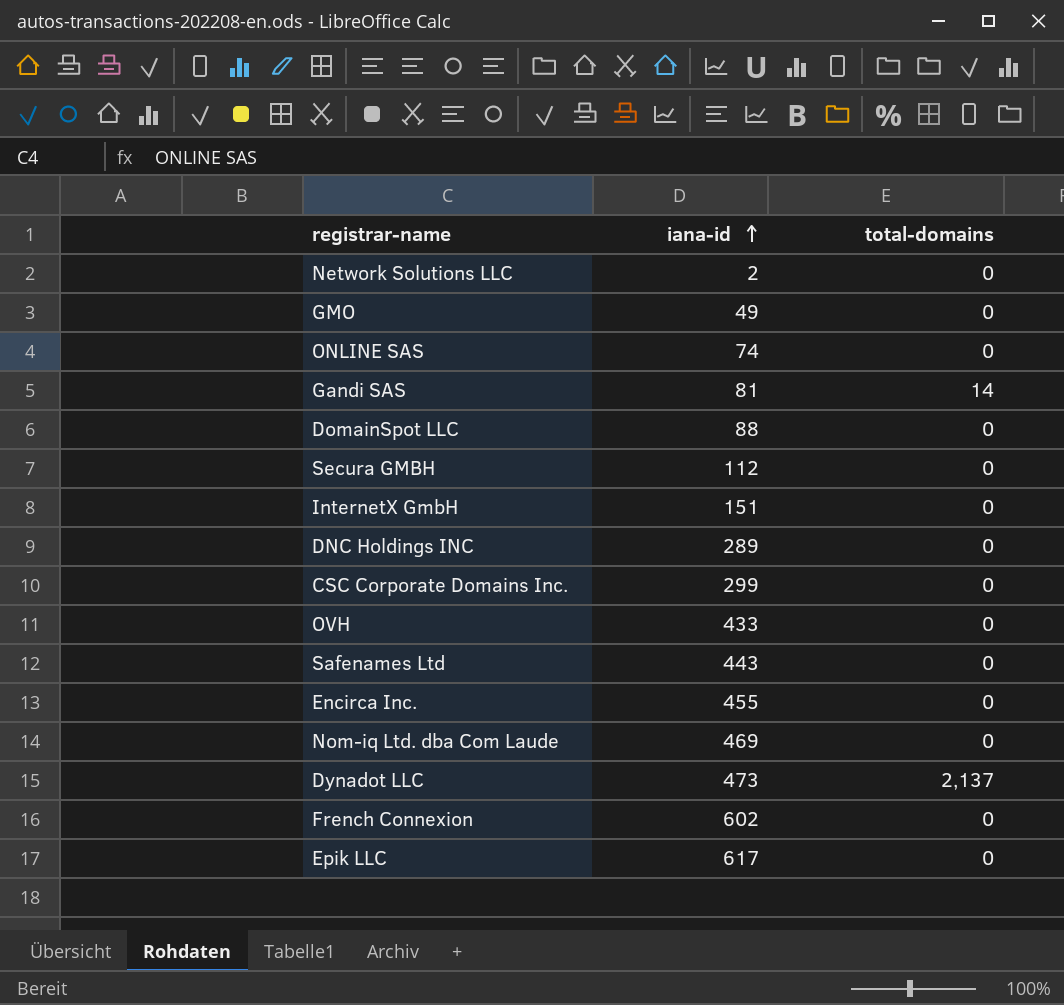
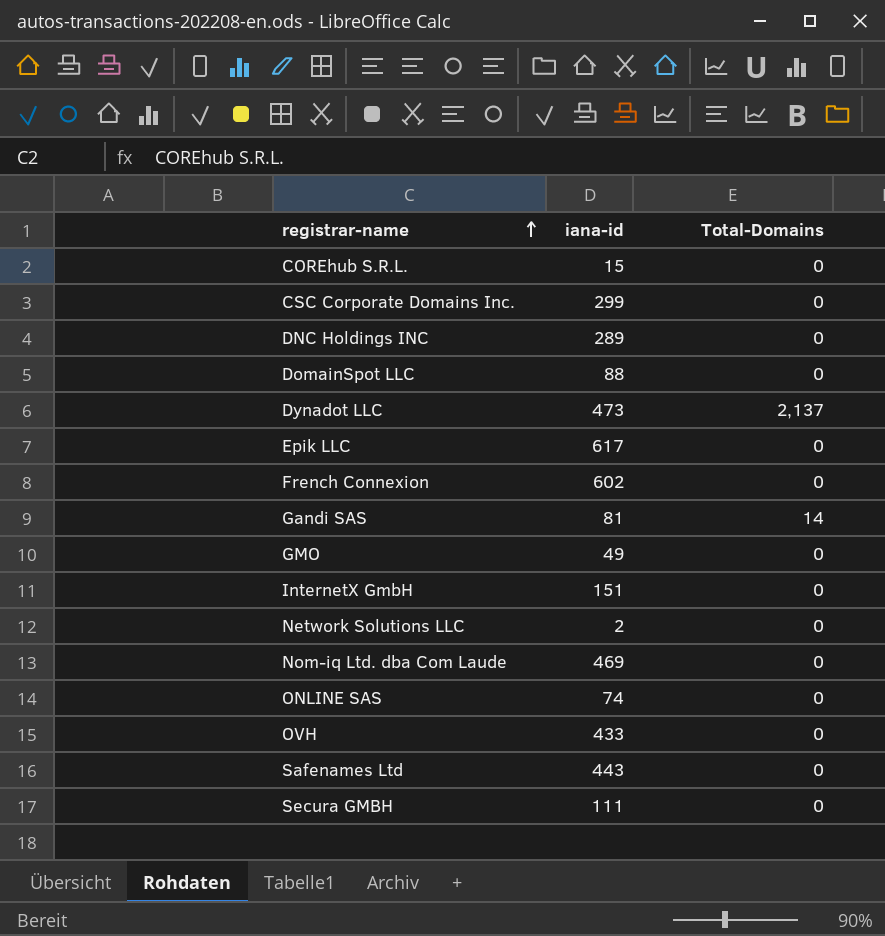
row order: iana-id ascending -> registrar-name ascending
column name: total-domains -> Total-Domains
row Encirca Inc.: 455 | 0 -> none
row COREhub S.R.L.: none -> 15 | 0
Secura GMBH | iana-id: 112 -> 111

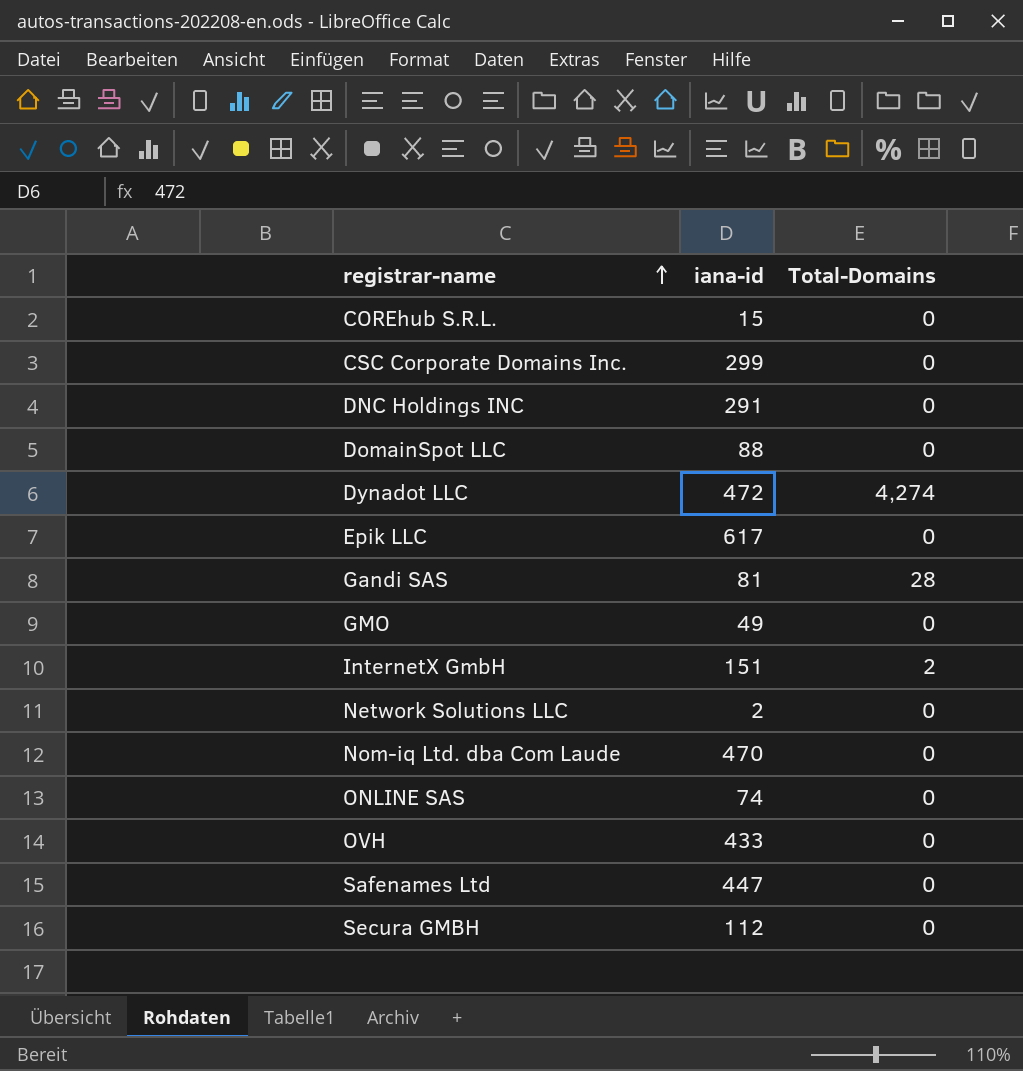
row French Connexion: 602 | 0 -> none
DNC Holdings INC | iana-id: 289 -> 291
Dynadot LLC | iana-id: 473 -> 472
Dynadot LLC | Total-Domains: 2,137 -> 4,274
Gandi SAS | Total-Domains: 14 -> 28
InternetX GmbH | Total-Domains: 0 -> 2
Nom-iq Ltd. dba Com Laude | iana-id: 469 -> 470
Safenames Ltd | iana-id: 443 -> 447
Secura GMBH | iana-id: 111 -> 112

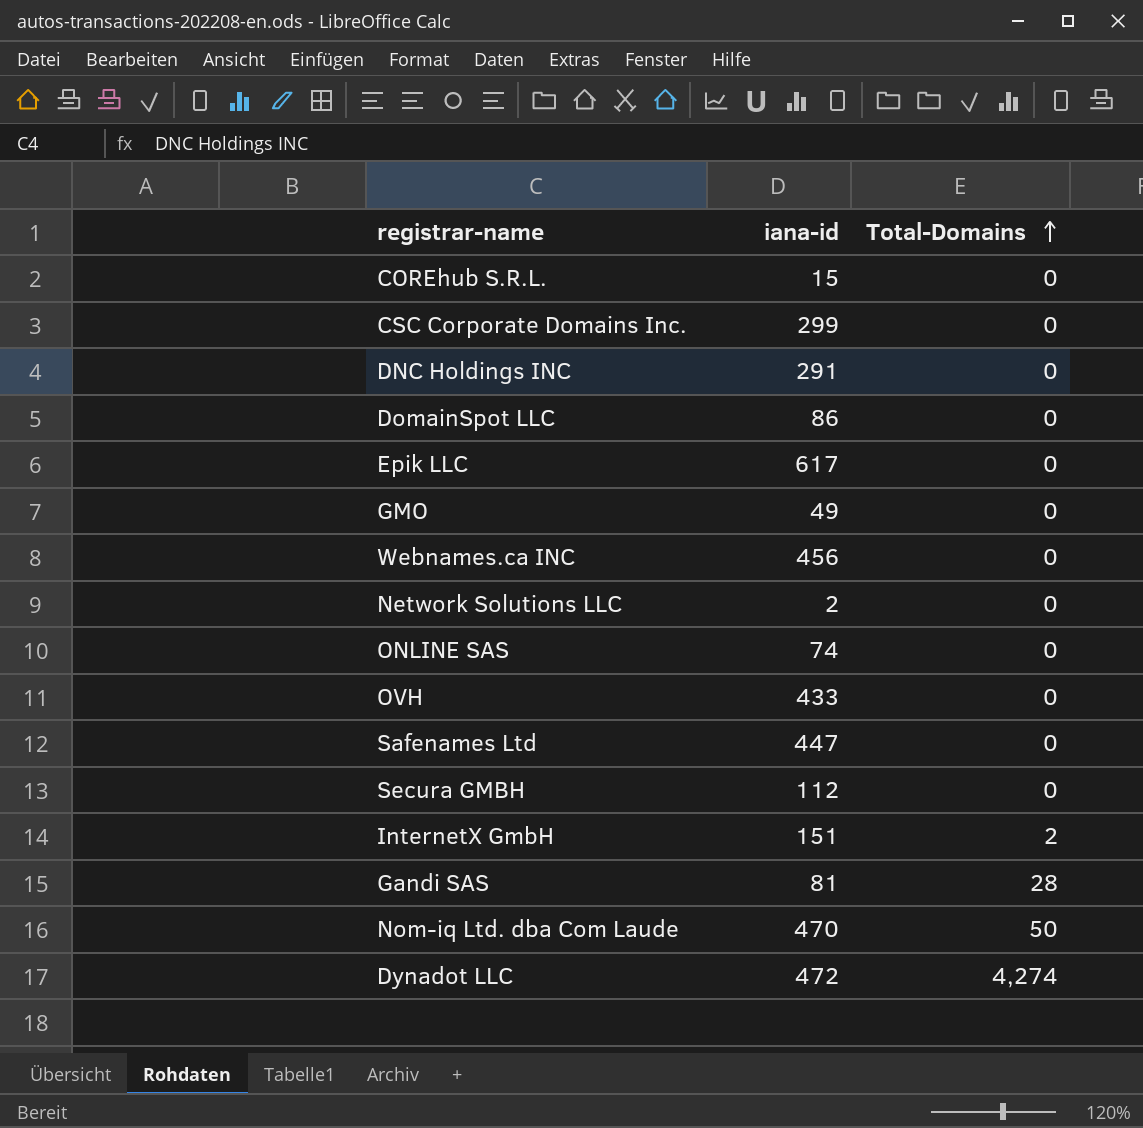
row order: registrar-name ascending -> Total-Domains ascending
DomainSpot LLC | iana-id: 88 -> 86
row Webnames.ca INC: none -> 456 | 0
Nom-iq Ltd. dba Com Laude | Total-Domains: 0 -> 50

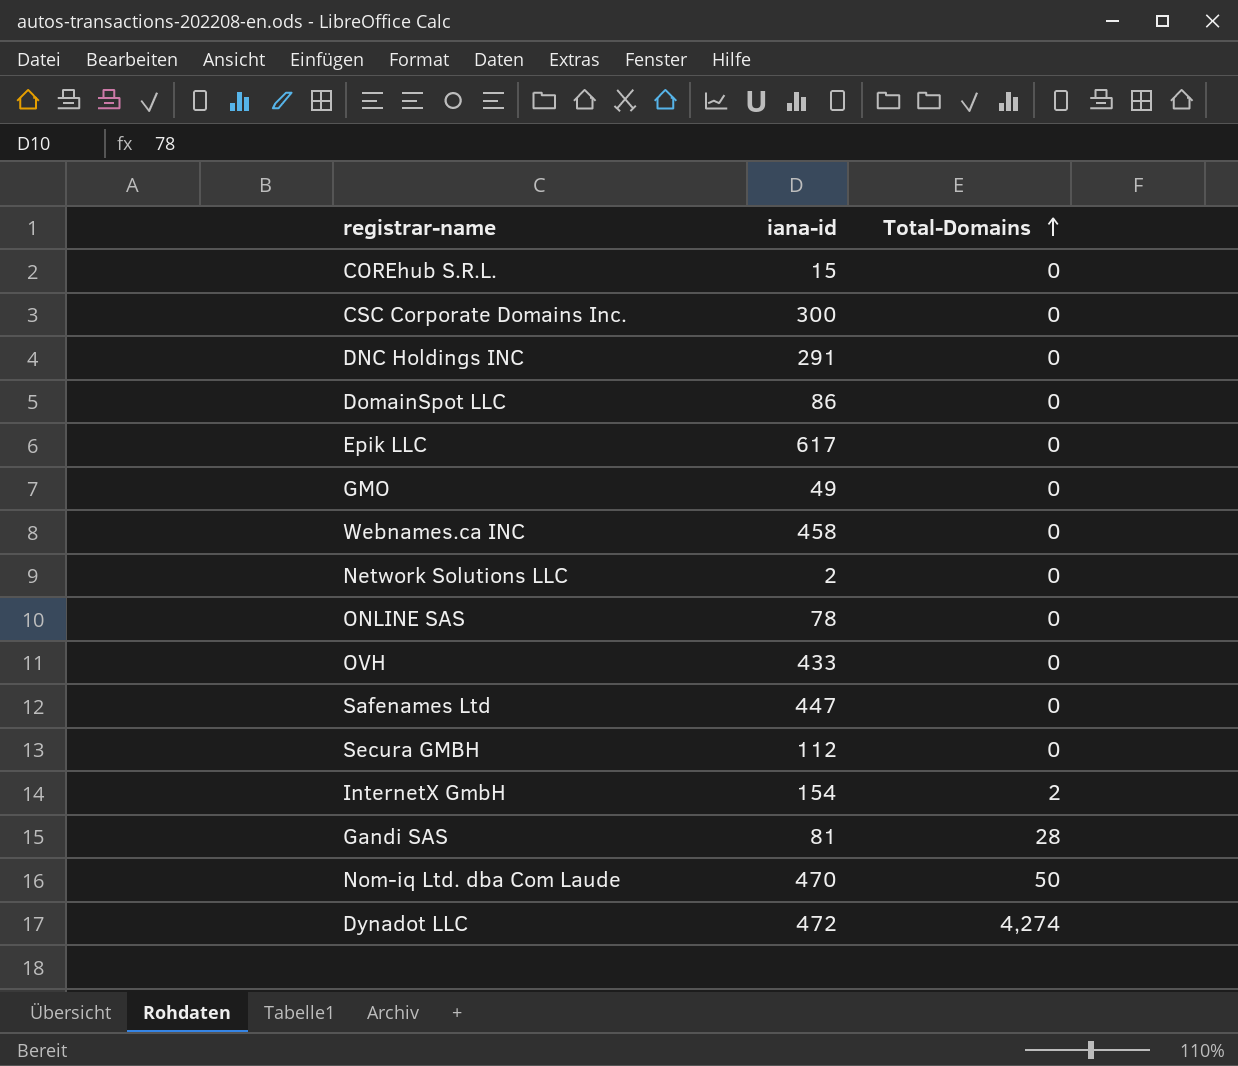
CSC Corporate Domains Inc. | iana-id: 299 -> 300
Webnames.ca INC | iana-id: 456 -> 458
ONLINE SAS | iana-id: 74 -> 78
InternetX GmbH | iana-id: 151 -> 154

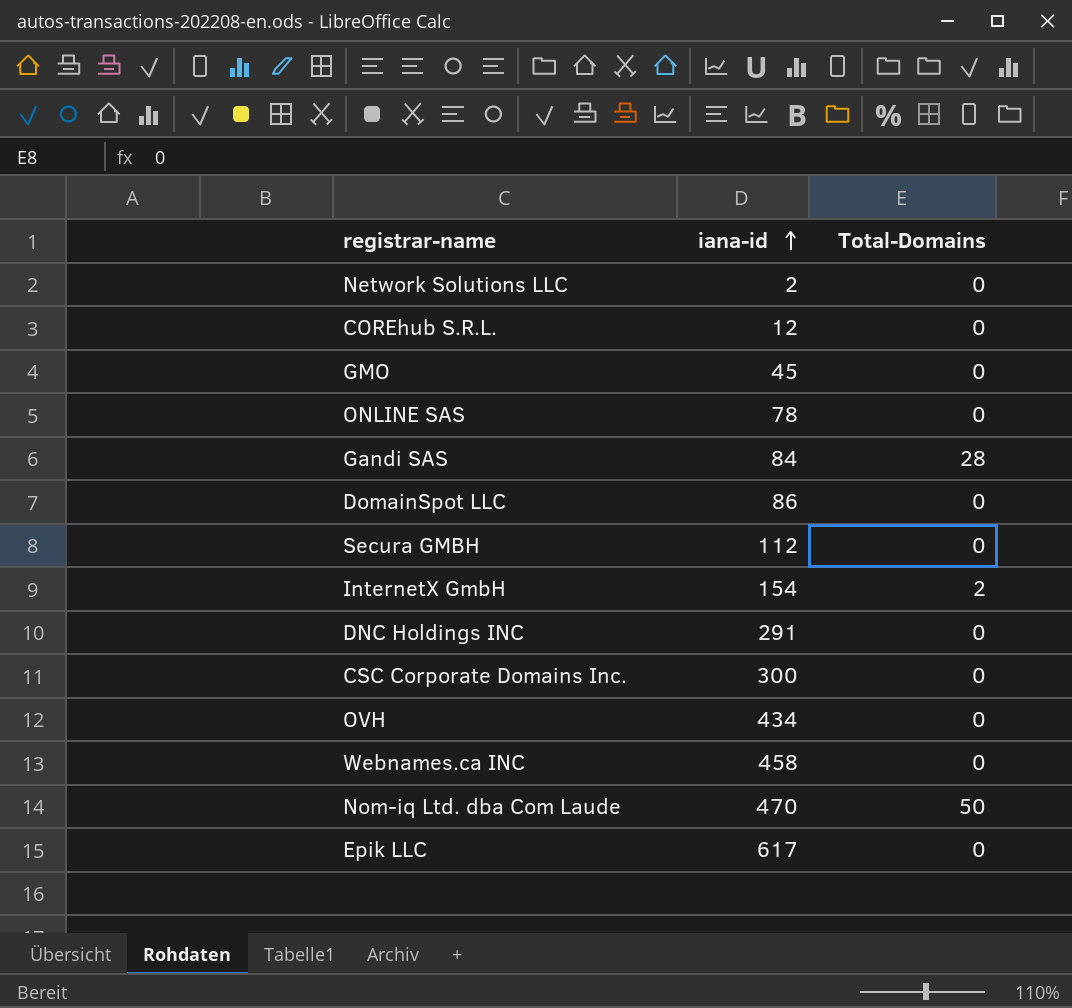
row order: Total-Domains ascending -> iana-id ascending
row Safenames Ltd: 447 | 0 -> none
row Dynadot LLC: 472 | 4,274 -> none
COREhub S.R.L. | iana-id: 15 -> 12
GMO | iana-id: 49 -> 45
Gandi SAS | iana-id: 81 -> 84
OVH | iana-id: 433 -> 434

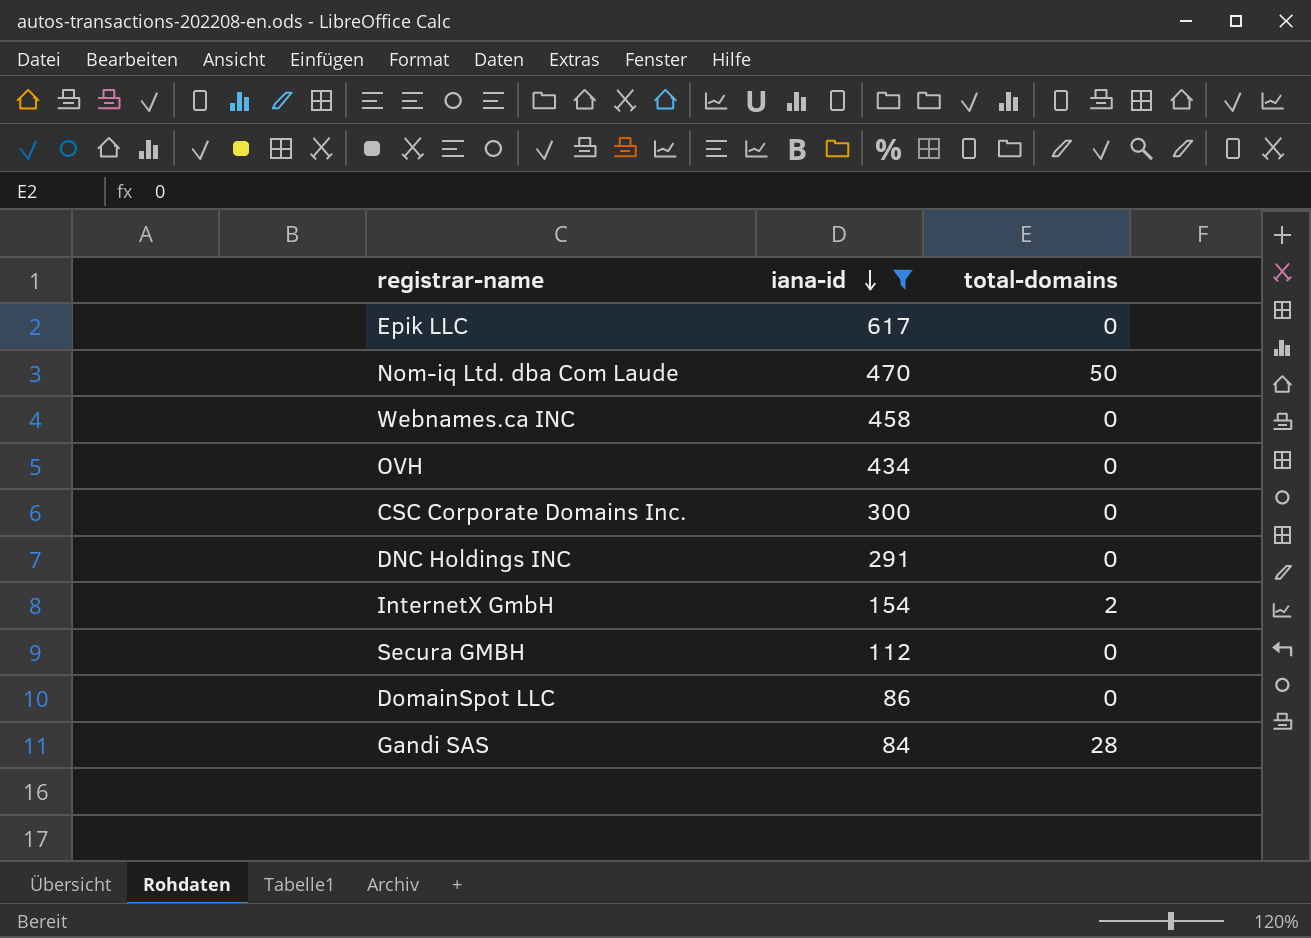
filter: none -> iana-id >= 84
row order: iana-id ascending -> iana-id descending
column name: Total-Domains -> total-domains

